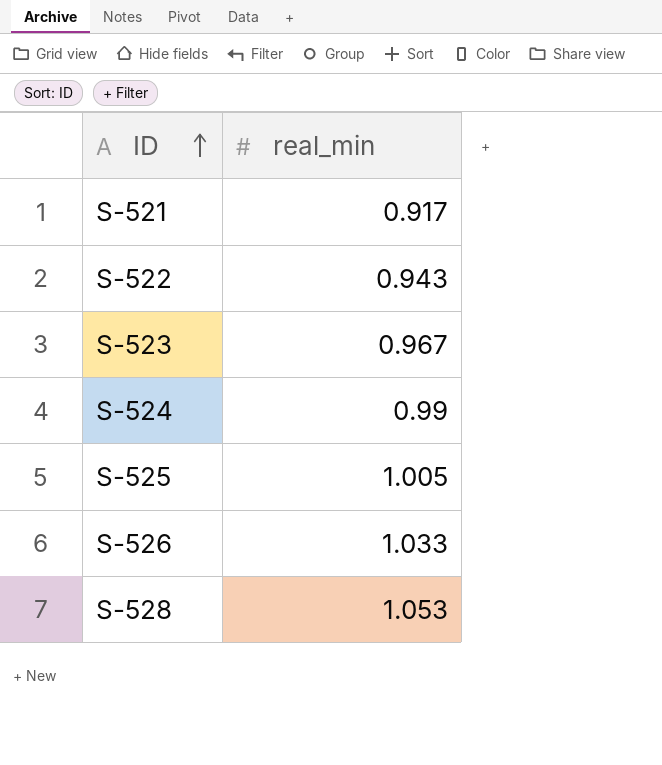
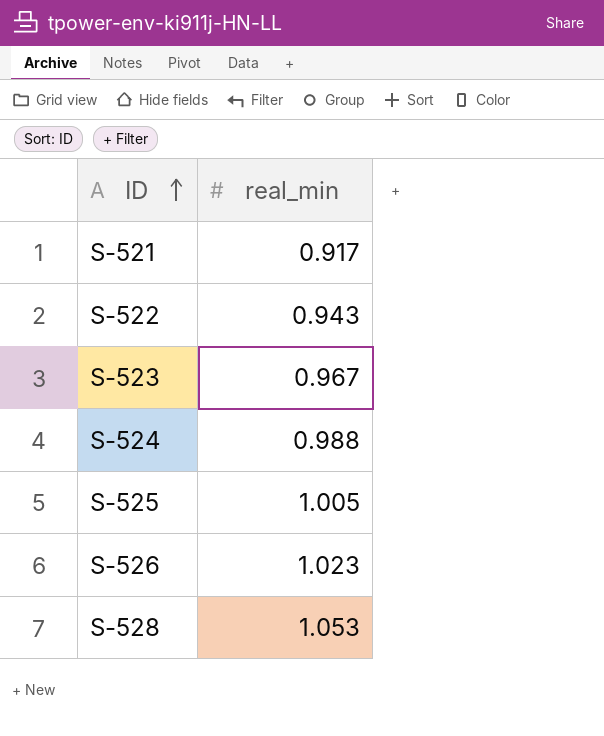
S-524 | real_min: 0.99 -> 0.988
S-526 | real_min: 1.033 -> 1.023

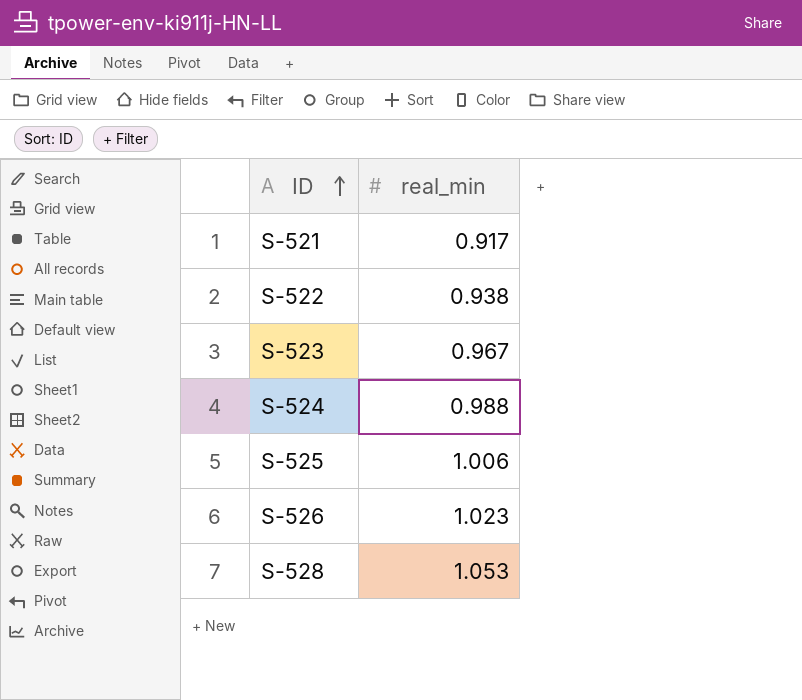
S-522 | real_min: 0.943 -> 0.938
S-525 | real_min: 1.005 -> 1.006

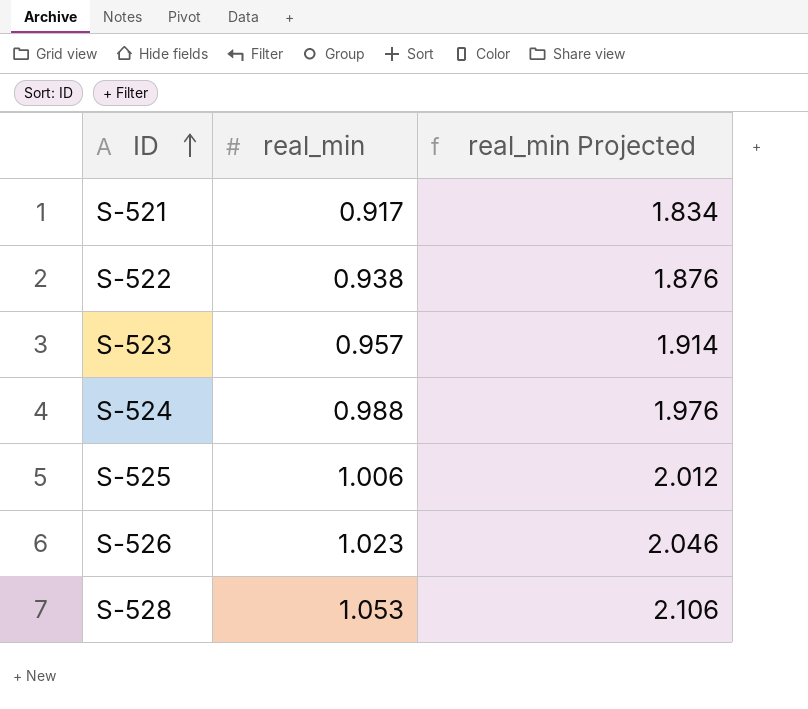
column real_min Projected | formula: none -> [real_min] * 2
S-523 | real_min: 0.967 -> 0.957

